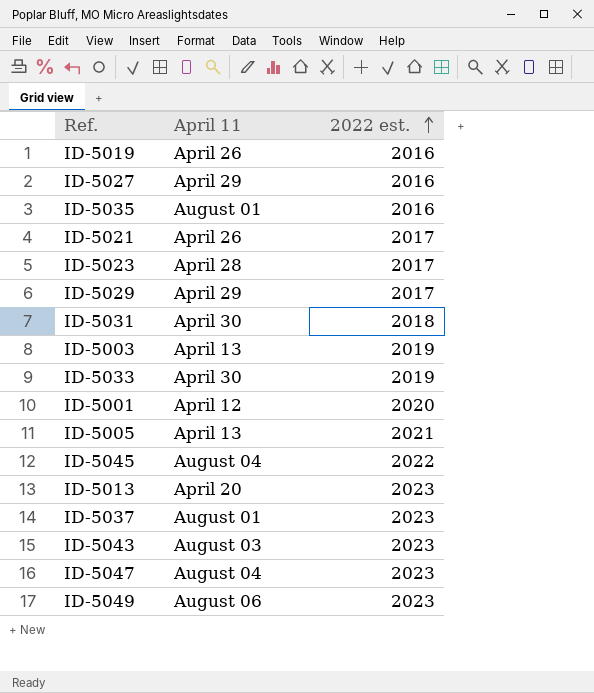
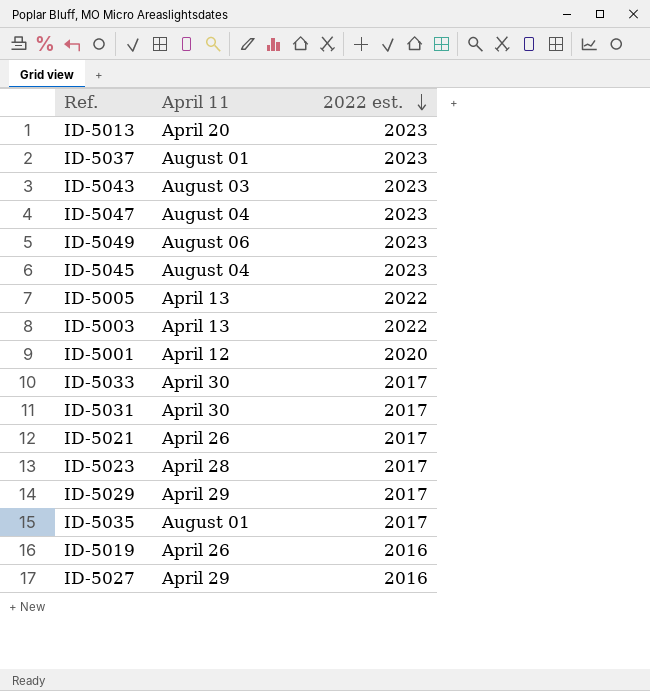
row order: 2022 est. ascending -> 2022 est. descending
ID-5045 | 2022 est.: 2022 -> 2023
ID-5005 | 2022 est.: 2021 -> 2022
ID-5003 | 2022 est.: 2019 -> 2022
ID-5033 | 2022 est.: 2019 -> 2017
ID-5031 | 2022 est.: 2018 -> 2017
ID-5035 | 2022 est.: 2016 -> 2017

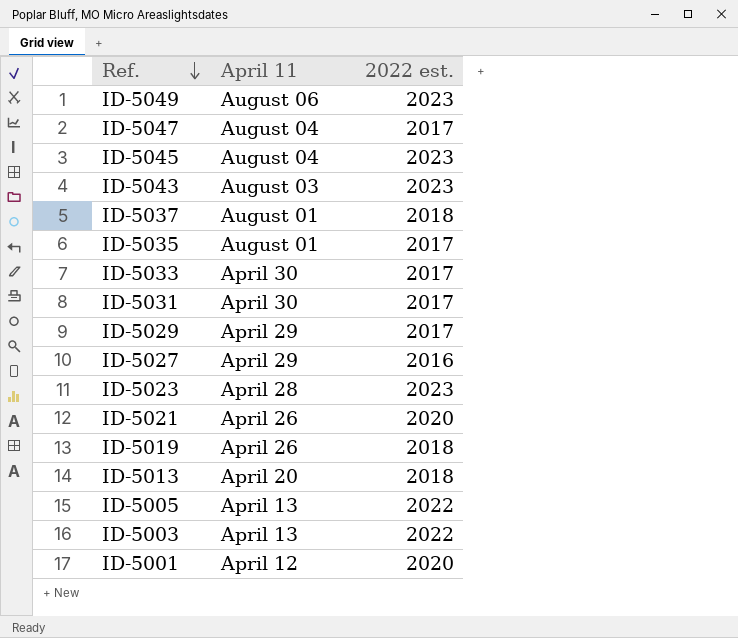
row order: 2022 est. descending -> Ref. descending
ID-5047 | 2022 est.: 2023 -> 2017
ID-5037 | 2022 est.: 2023 -> 2018
ID-5023 | 2022 est.: 2017 -> 2023
ID-5021 | 2022 est.: 2017 -> 2020
ID-5019 | 2022 est.: 2016 -> 2018
ID-5013 | 2022 est.: 2023 -> 2018

